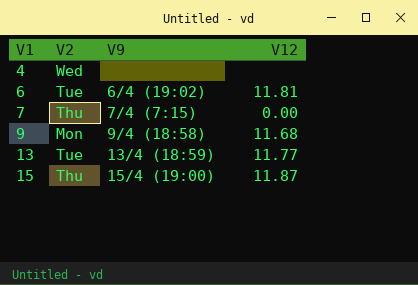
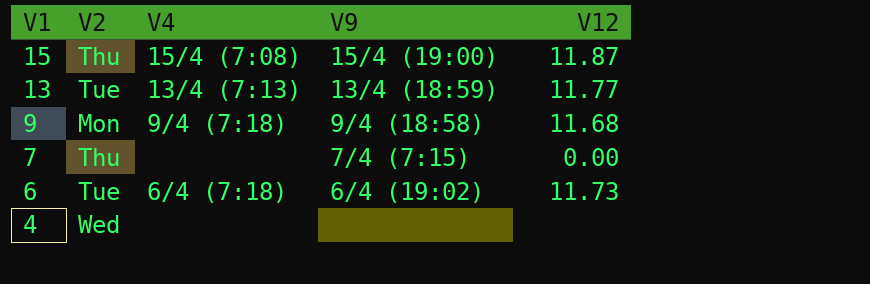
row order: V1 ascending -> V1 descending
column V4 | position: none -> 3
6 | V12: 11.81 -> 11.73

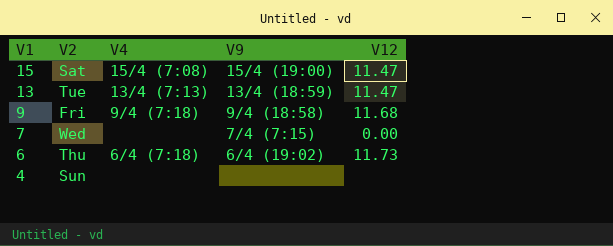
15 | V2: Thu -> Sat
15 | V12: 11.87 -> 11.47
13 | V12: 11.77 -> 11.47
9 | V2: Mon -> Fri
7 | V2: Thu -> Wed
6 | V2: Tue -> Thu
4 | V2: Wed -> Sun

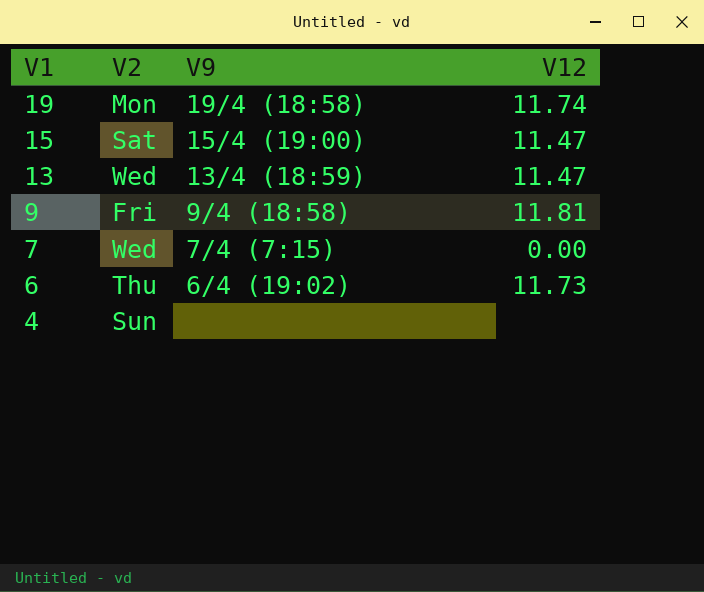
column V4 | position: 3 -> none
row 19: none -> Mon | 19/4 (18:58) | 11.74
13 | V2: Tue -> Wed
9 | V12: 11.68 -> 11.81

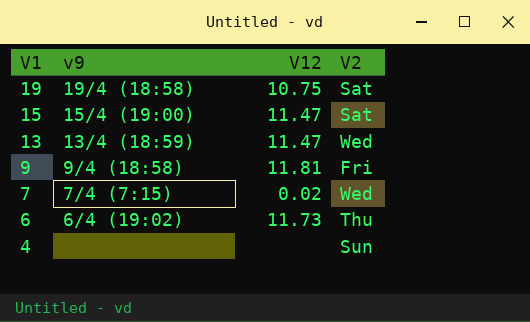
column name: V9 -> v9
column V2 | position: 2 -> 4
19 | V12: 11.74 -> 10.75
19 | V2: Mon -> Sat
7 | V12: 0.00 -> 0.02

